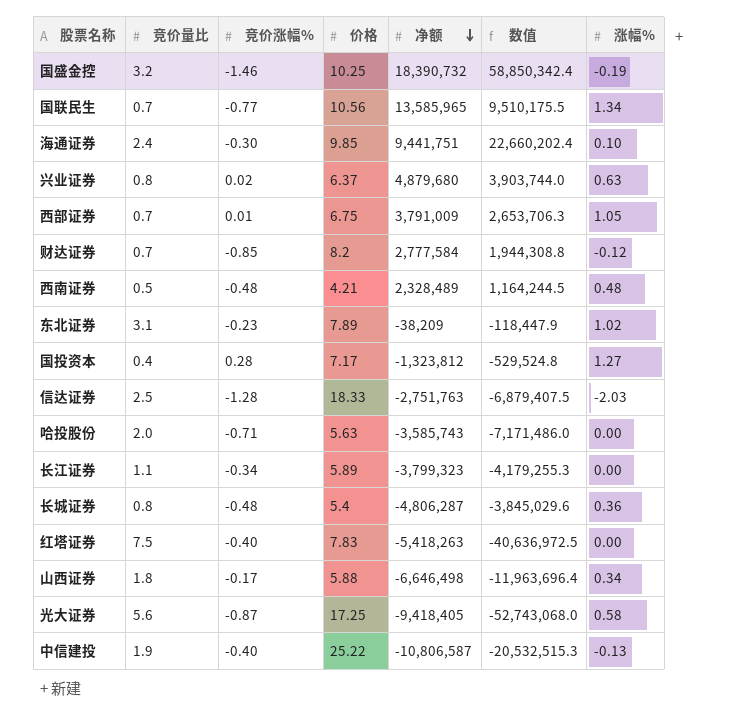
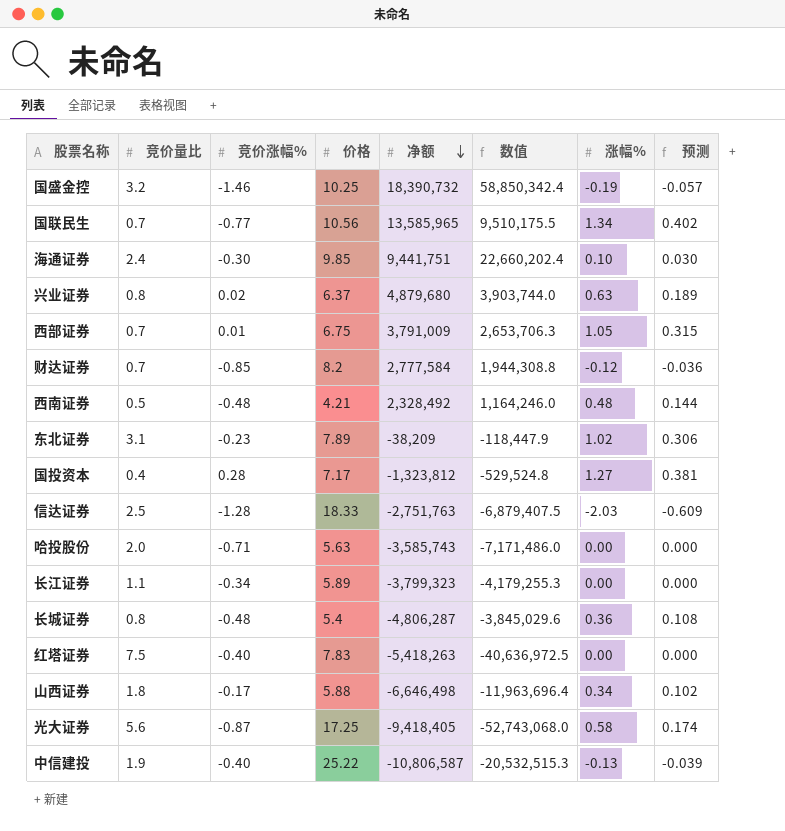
column 预测 | formula: none -> [涨幅%] * 0.3
西南证券 | 净额: 2,328,489 -> 2,328,492
西南证券 | 数值: 1,164,244.5 -> 1,164,246.0

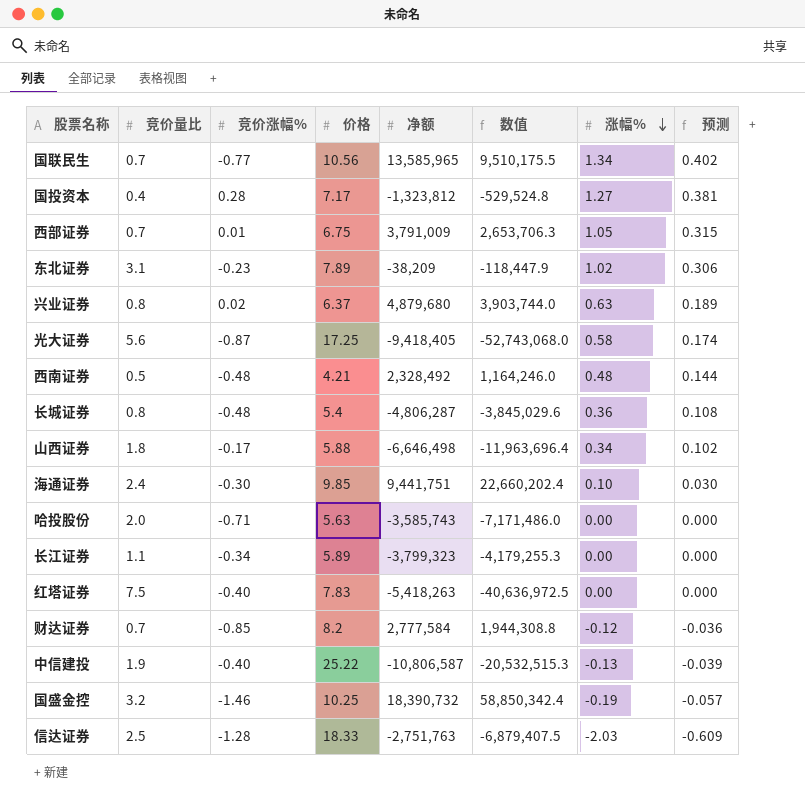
row order: 净额 descending -> 涨幅% descending

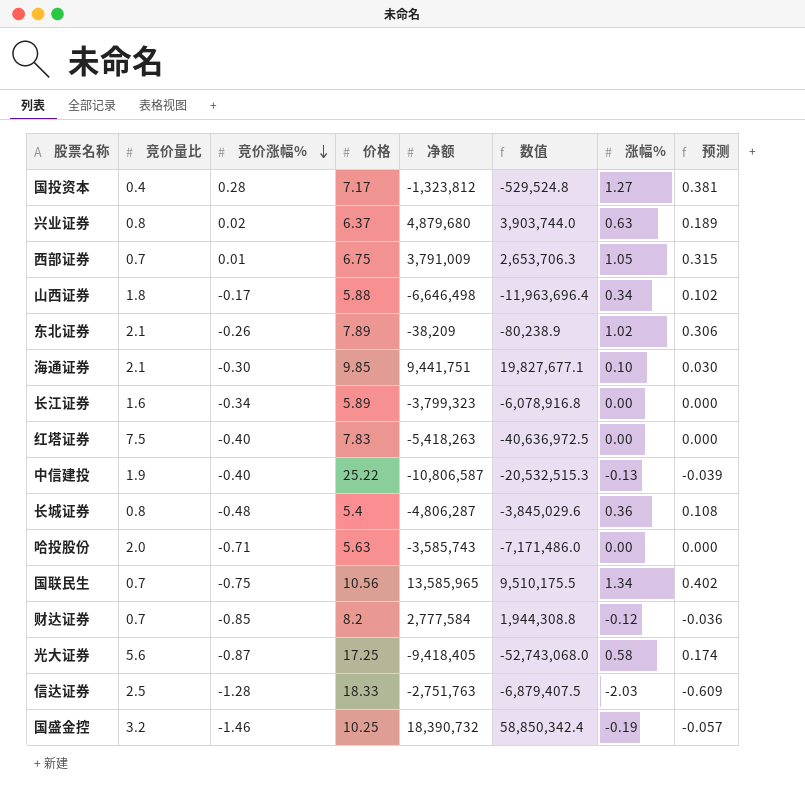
row order: 涨幅% descending -> 竞价涨幅% descending
row 西南证券: 0.5 | -0.48 | 4.21 | 2,328,492 | 1,164,246.0 | 0.48 | 0.144 -> none
东北证券 | 竞价量比: 3.1 -> 2.1
东北证券 | 竞价涨幅%: -0.23 -> -0.26
东北证券 | 数值: -118,447.9 -> -80,238.9
海通证券 | 竞价量比: 2.4 -> 2.1
海通证券 | 数值: 22,660,202.4 -> 19,827,677.1
长江证券 | 竞价量比: 1.1 -> 1.6
长江证券 | 数值: -4,179,255.3 -> -6,078,916.8
国联民生 | 竞价涨幅%: -0.77 -> -0.75

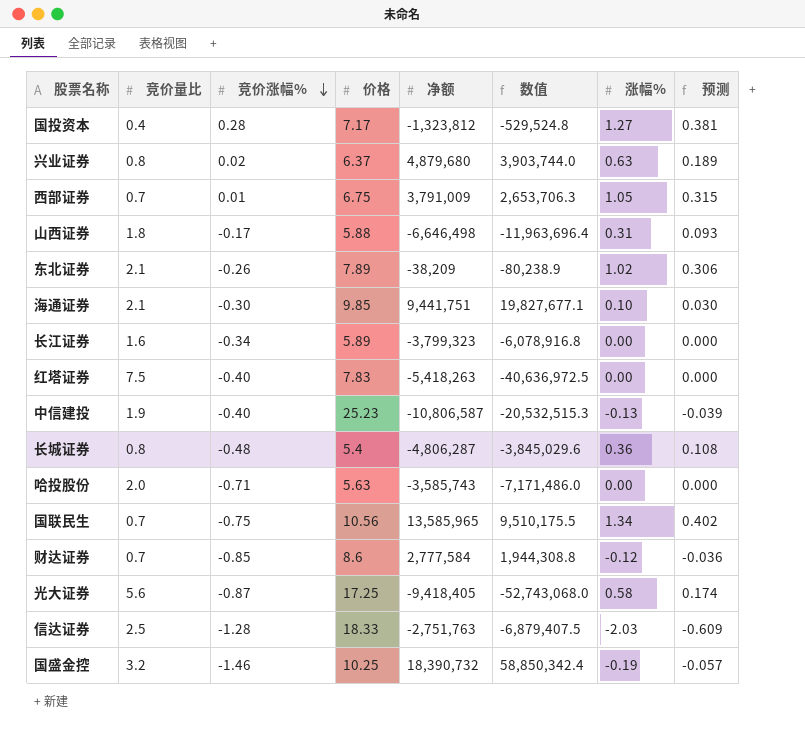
山西证券 | 涨幅%: 0.34 -> 0.31
山西证券 | 预测: 0.102 -> 0.093
中信建投 | 价格: 25.22 -> 25.23
财达证券 | 价格: 8.2 -> 8.6

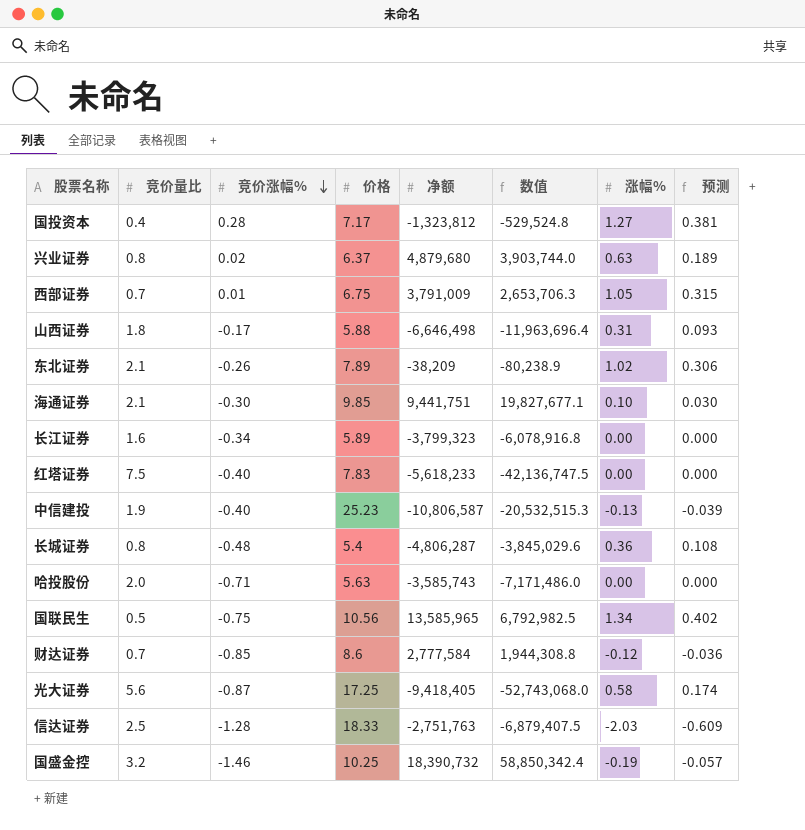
红塔证券 | 净额: -5,418,263 -> -5,618,233
红塔证券 | 数值: -40,636,972.5 -> -42,136,747.5
国联民生 | 竞价量比: 0.7 -> 0.5
国联民生 | 数值: 9,510,175.5 -> 6,792,982.5

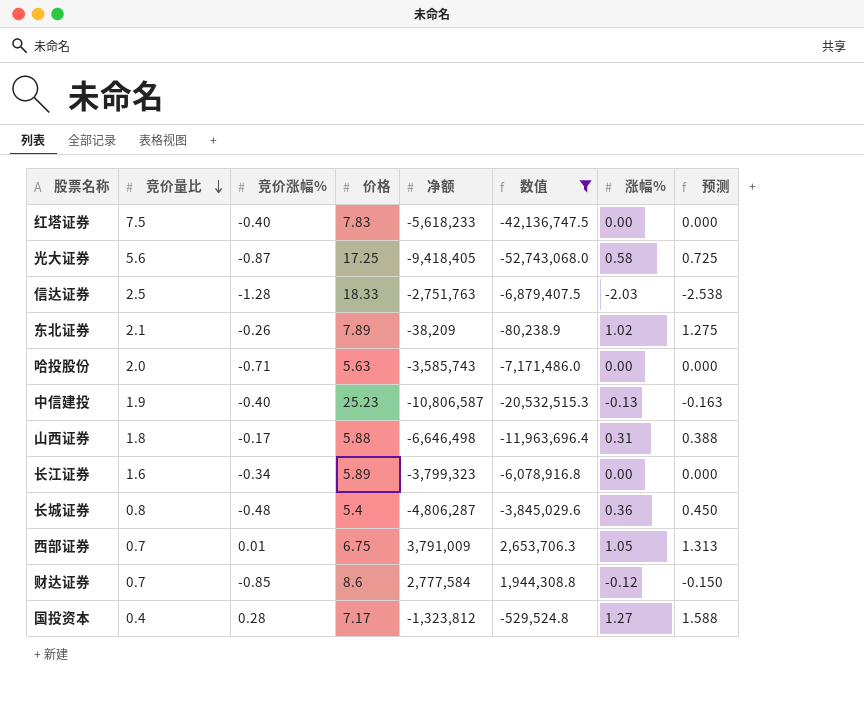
filter: none -> 数值 <= 2,653,706.3
row order: 竞价涨幅% descending -> 竞价量比 descending
column 预测 | formula: [涨幅%] * 0.3 -> [涨幅%] * 1.25

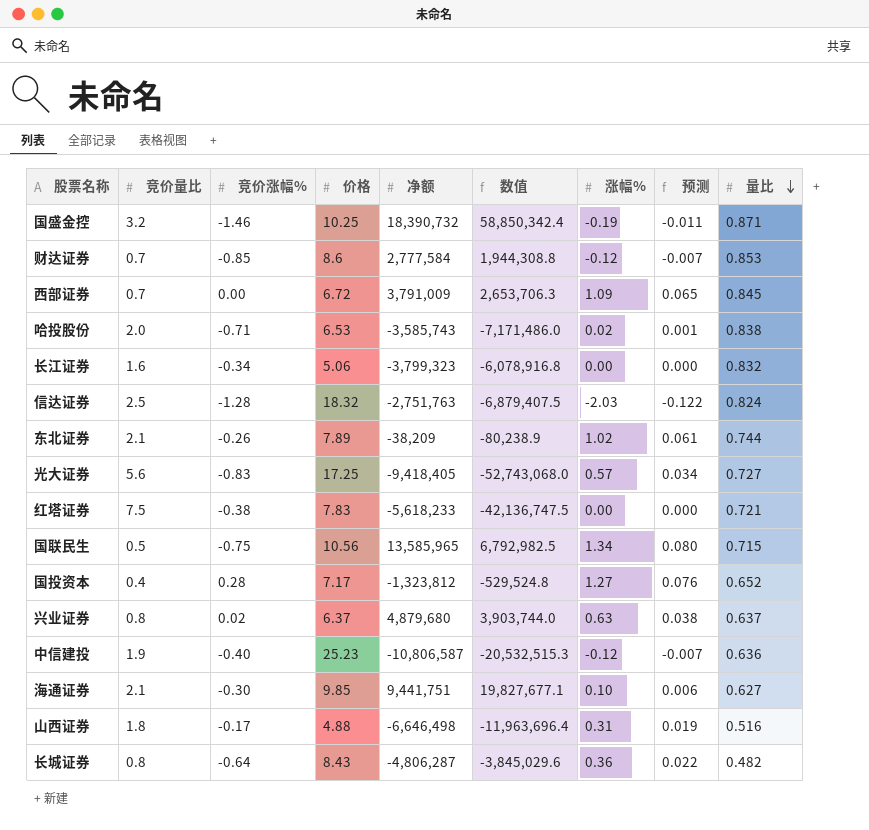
filter: 数值 <= 2,653,706.3 -> none
row order: 竞价量比 descending -> 量比 descending
column 预测 | formula: [涨幅%] * 1.25 -> [涨幅%] * 0.06
column 量比 | position: none -> 9
西部证券 | 竞价涨幅%: 0.01 -> 0.00
西部证券 | 价格: 6.75 -> 6.72
西部证券 | 涨幅%: 1.05 -> 1.09
哈投股份 | 价格: 5.63 -> 6.53
哈投股份 | 涨幅%: 0.00 -> 0.02
长江证券 | 价格: 5.89 -> 5.06
信达证券 | 价格: 18.33 -> 18.32
光大证券 | 竞价涨幅%: -0.87 -> -0.83
光大证券 | 涨幅%: 0.58 -> 0.57
红塔证券 | 竞价涨幅%: -0.40 -> -0.38
中信建投 | 涨幅%: -0.13 -> -0.12
山西证券 | 价格: 5.88 -> 4.88
长城证券 | 竞价涨幅%: -0.48 -> -0.64
长城证券 | 价格: 5.4 -> 8.43

